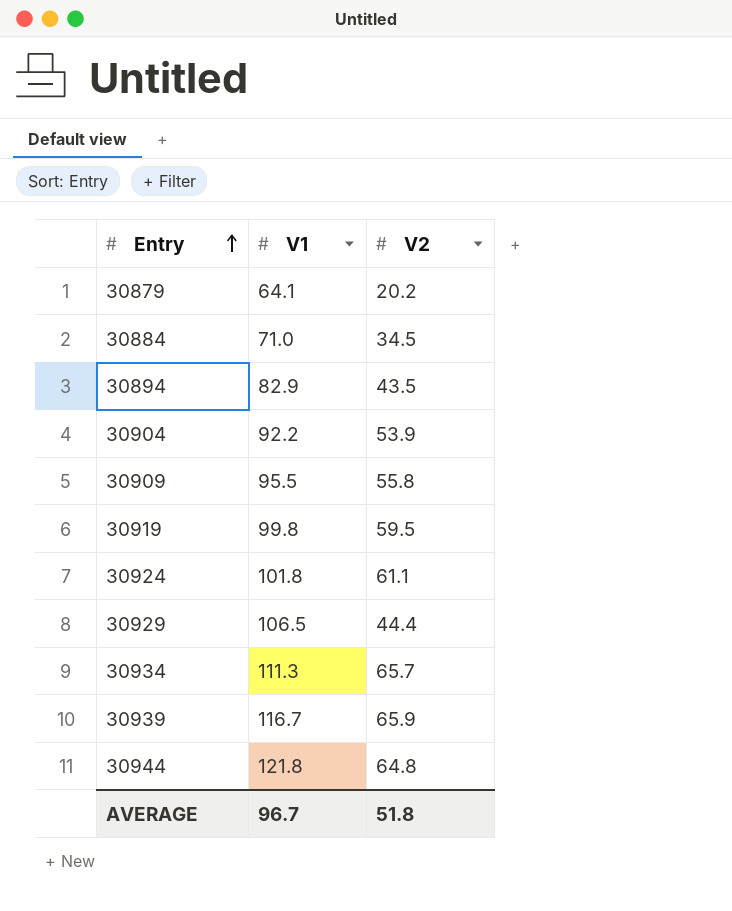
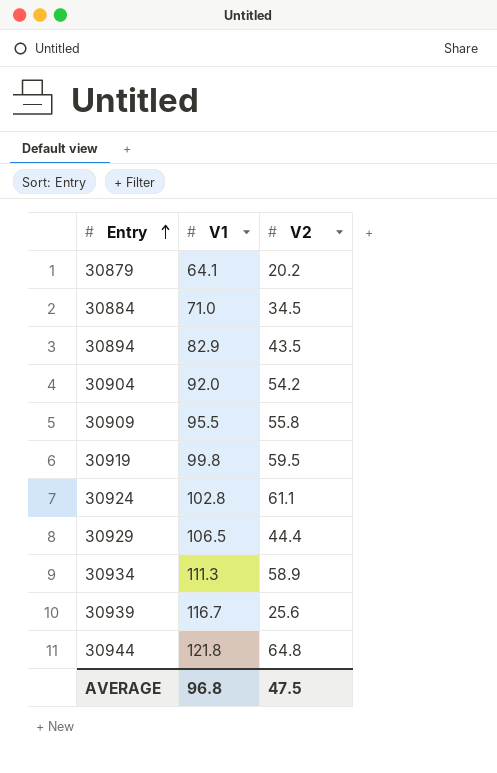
30904 | V1: 92.2 -> 92.0
30904 | V2: 53.9 -> 54.2
30924 | V1: 101.8 -> 102.8
30934 | V2: 65.7 -> 58.9
30939 | V2: 65.9 -> 25.6
AVERAGE | V1: 96.7 -> 96.8
AVERAGE | V2: 51.8 -> 47.5

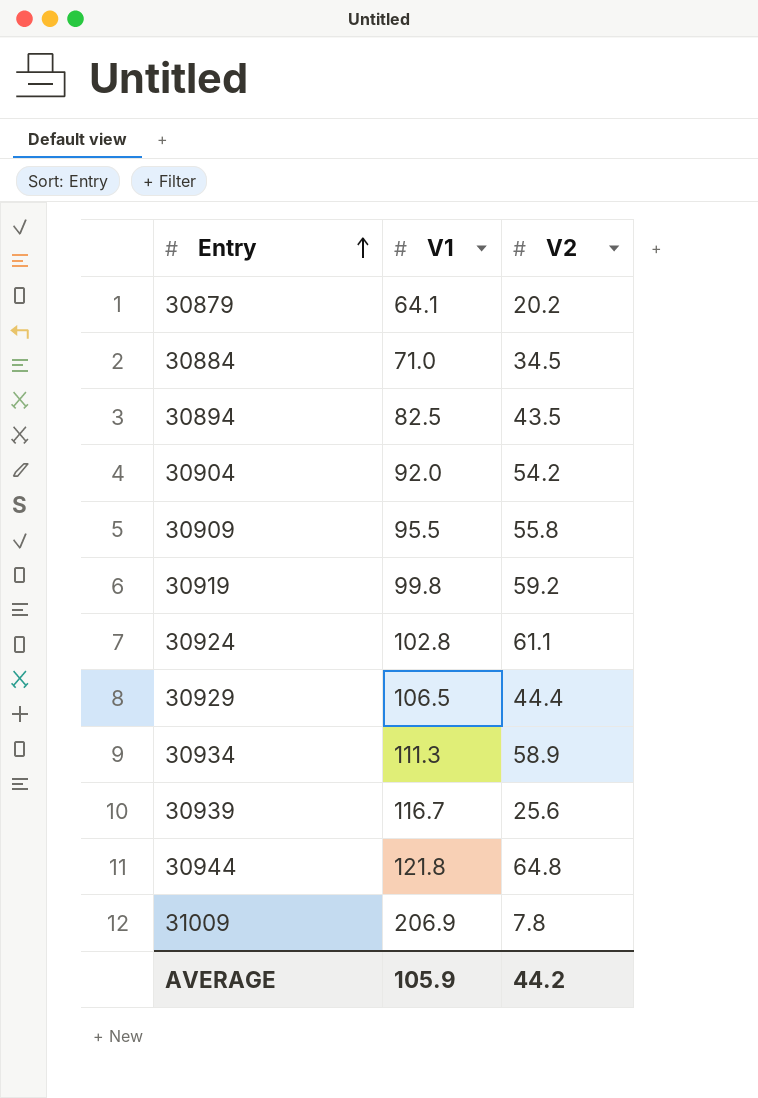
30894 | V1: 82.9 -> 82.5
30919 | V2: 59.5 -> 59.2
row 31009: none -> 206.9 | 7.8
AVERAGE | V1: 96.8 -> 105.9
AVERAGE | V2: 47.5 -> 44.2

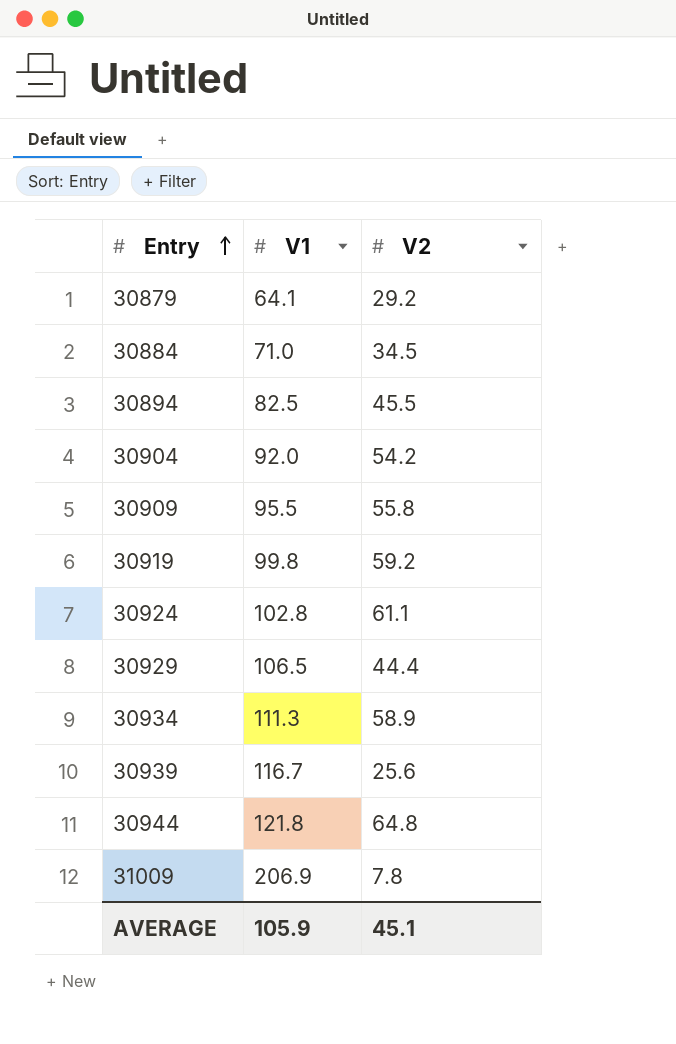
30879 | V2: 20.2 -> 29.2
30894 | V2: 43.5 -> 45.5
AVERAGE | V2: 44.2 -> 45.1

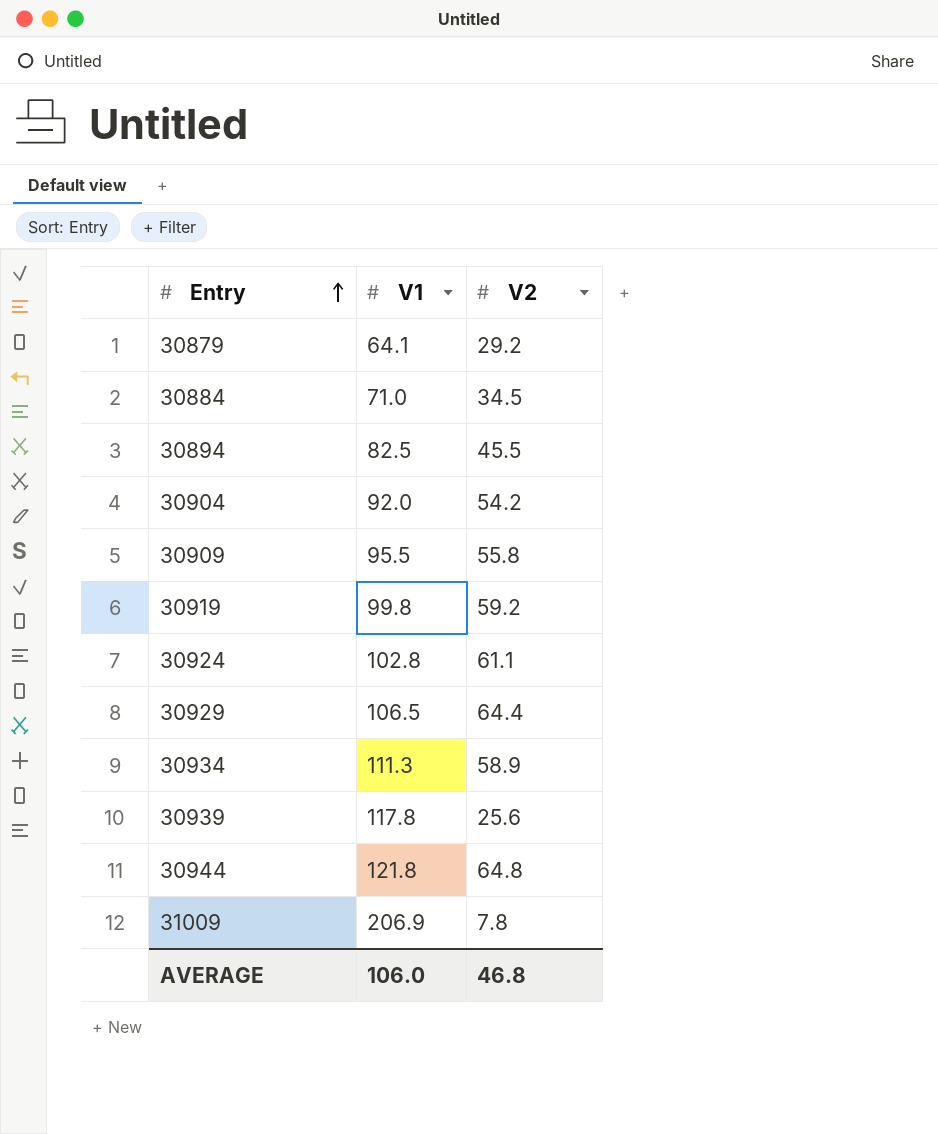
30929 | V2: 44.4 -> 64.4
30939 | V1: 116.7 -> 117.8
AVERAGE | V1: 105.9 -> 106.0
AVERAGE | V2: 45.1 -> 46.8

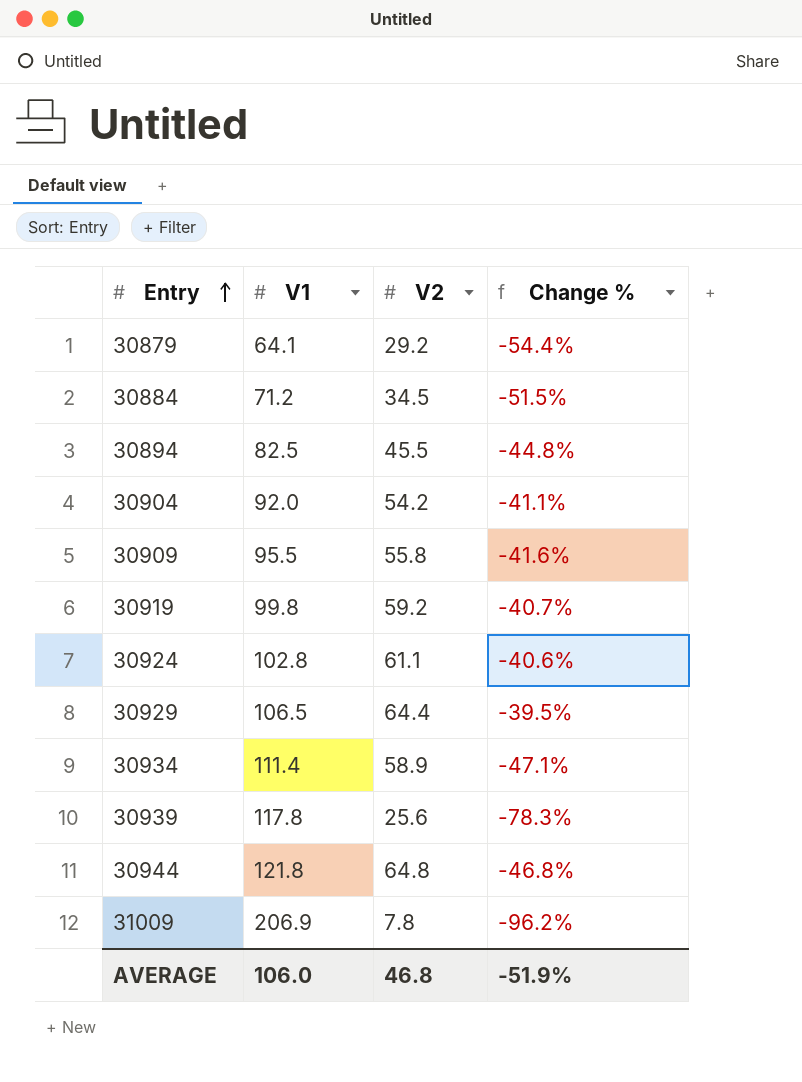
column Change % | formula: none -> ([V2] - [V1]) / [V1]
30884 | V1: 71.0 -> 71.2
30934 | V1: 111.3 -> 111.4

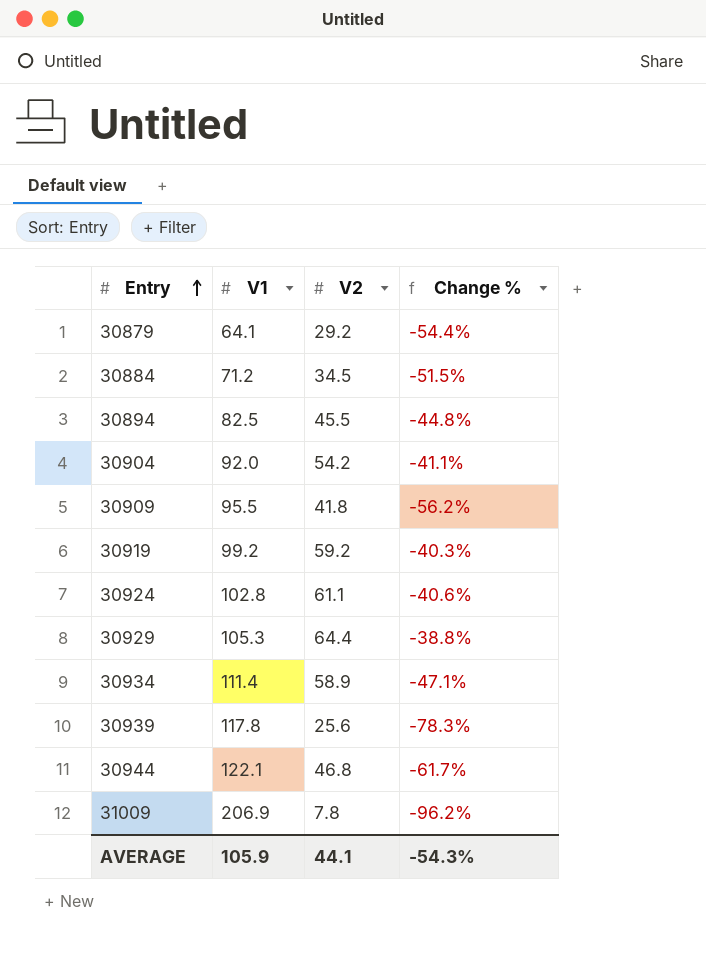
30909 | V2: 55.8 -> 41.8
30909 | Change %: -41.6% -> -56.2%
30919 | V1: 99.8 -> 99.2
30919 | Change %: -40.7% -> -40.3%
30929 | V1: 106.5 -> 105.3
30929 | Change %: -39.5% -> -38.8%
30944 | V1: 121.8 -> 122.1
30944 | V2: 64.8 -> 46.8
30944 | Change %: -46.8% -> -61.7%
AVERAGE | V1: 106.0 -> 105.9
AVERAGE | V2: 46.8 -> 44.1
AVERAGE | Change %: -51.9% -> -54.3%

